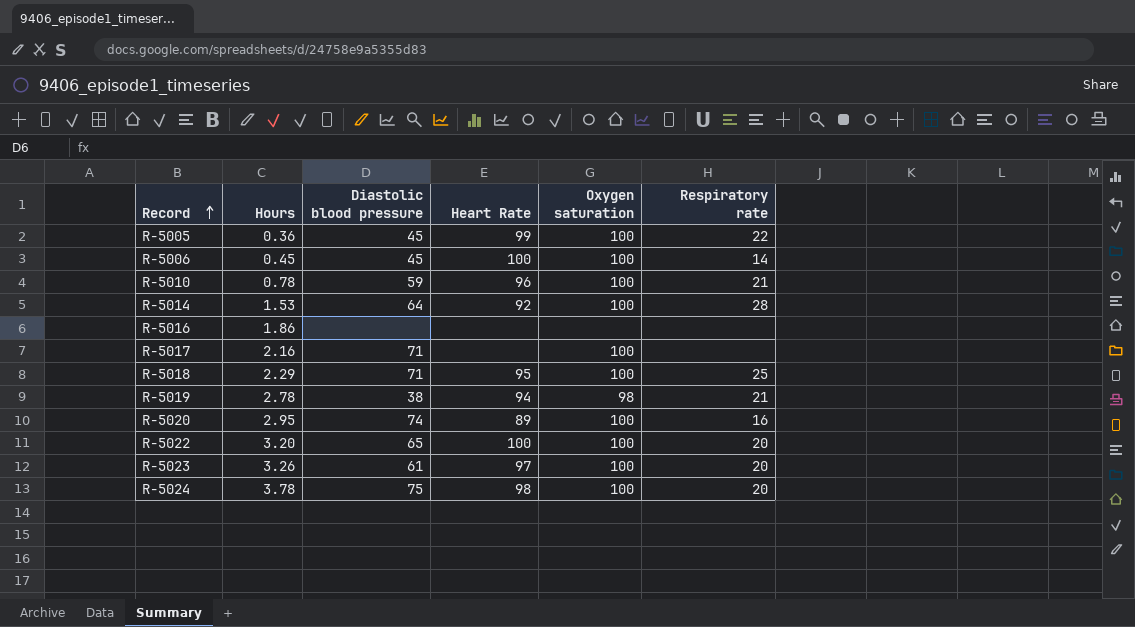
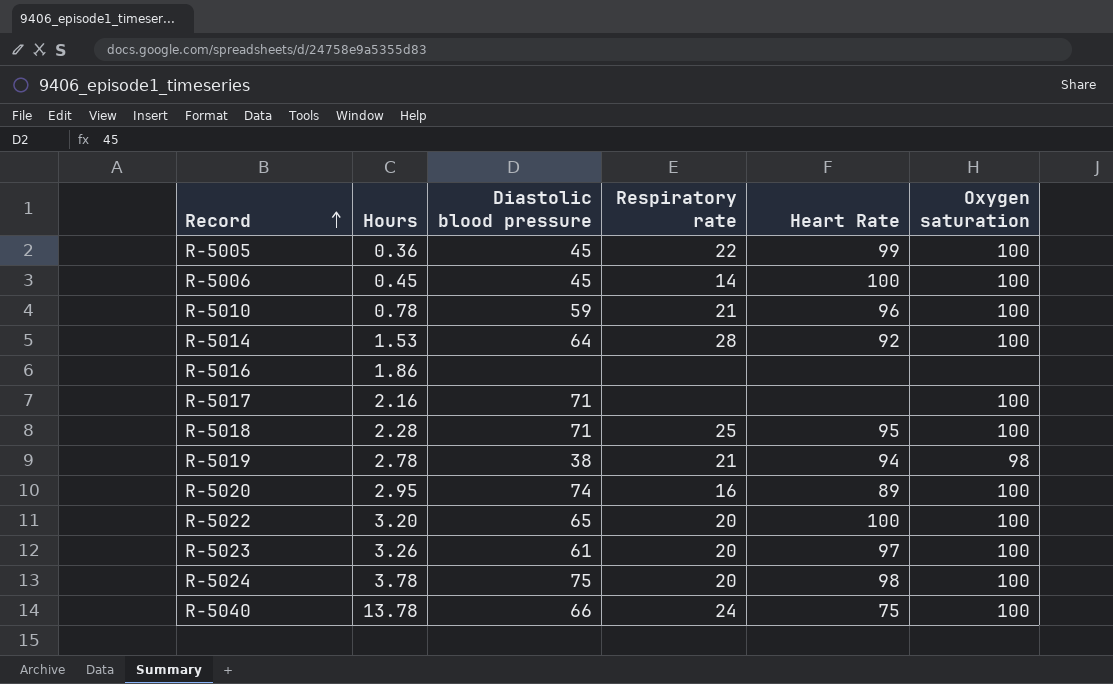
column Respiratory rate | position: 6 -> 4
R-5018 | Hours: 2.29 -> 2.28
row R-5040: none -> 13.78 | 66 | 24 | 75 | 100

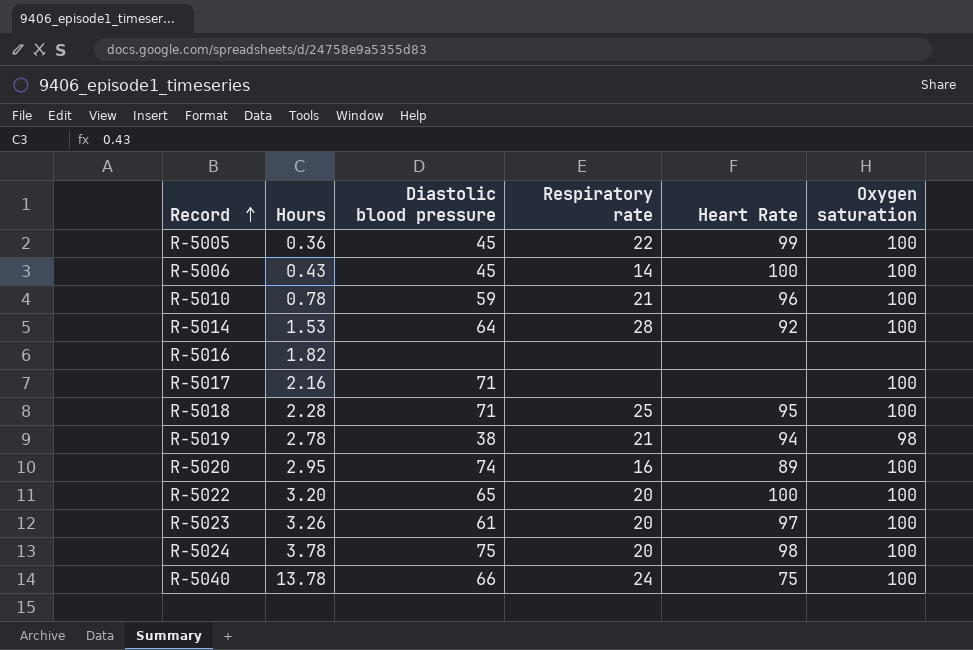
R-5006 | Hours: 0.45 -> 0.43
R-5016 | Hours: 1.86 -> 1.82

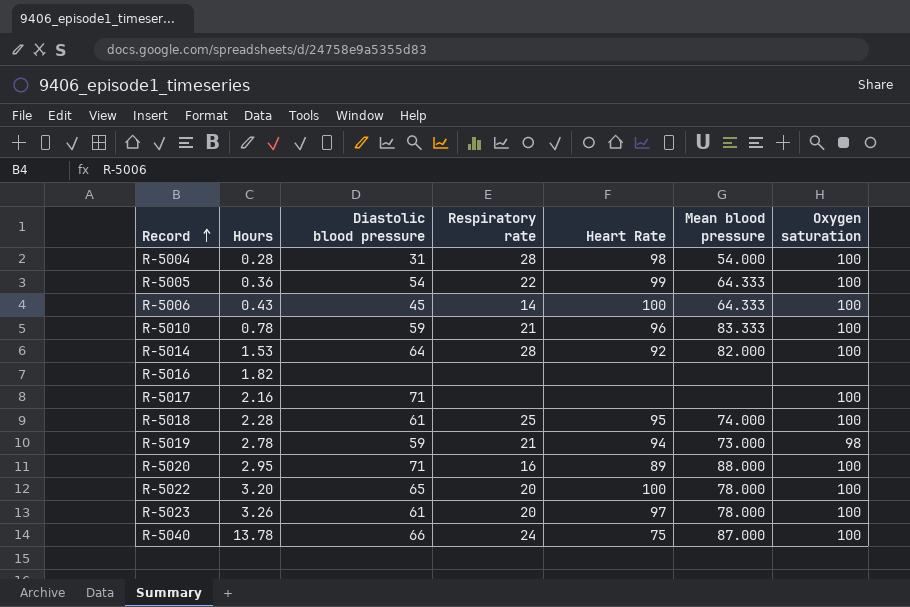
column Mean blood pressure | position: none -> 6
row R-5024: 3.78 | 75 | 20 | 98 | 100 -> none
row R-5004: none -> 0.28 | 31 | 28 | 98 | 54.000 | 100
R-5005 | Diastolic blood pressure: 45 -> 54
R-5018 | Diastolic blood pressure: 71 -> 61
R-5019 | Diastolic blood pressure: 38 -> 59
R-5020 | Diastolic blood pressure: 74 -> 71

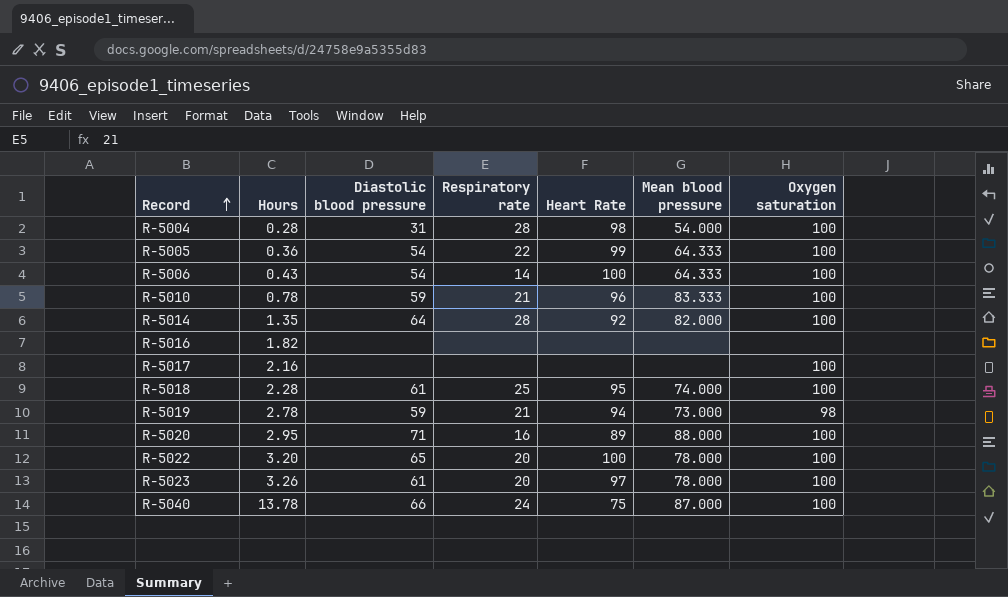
R-5006 | Diastolic blood pressure: 45 -> 54
R-5014 | Hours: 1.53 -> 1.35
R-5017 | Diastolic blood pressure: 71 -> none

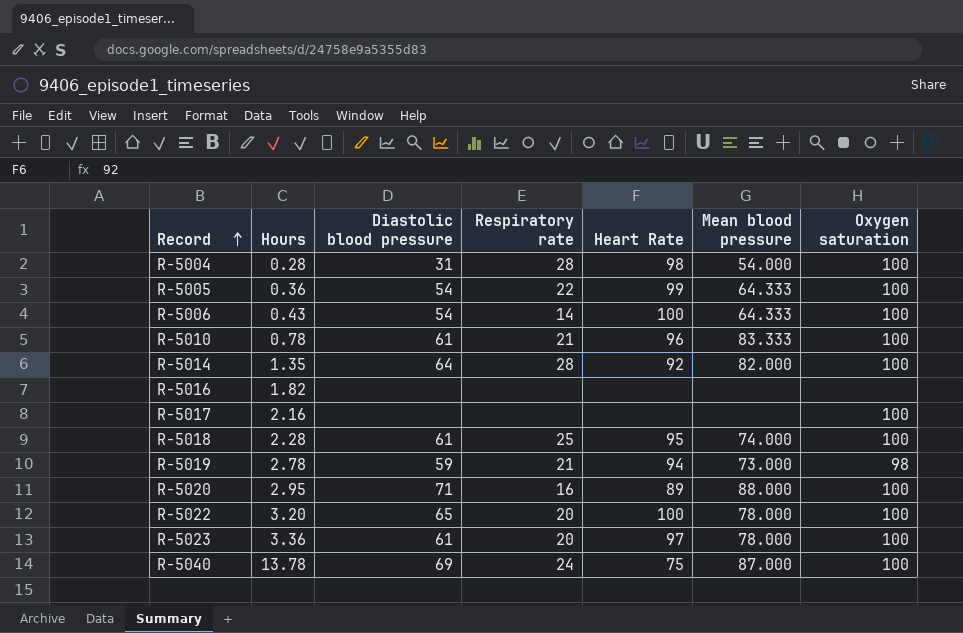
R-5010 | Diastolic blood pressure: 59 -> 61
R-5023 | Hours: 3.26 -> 3.36
R-5040 | Diastolic blood pressure: 66 -> 69

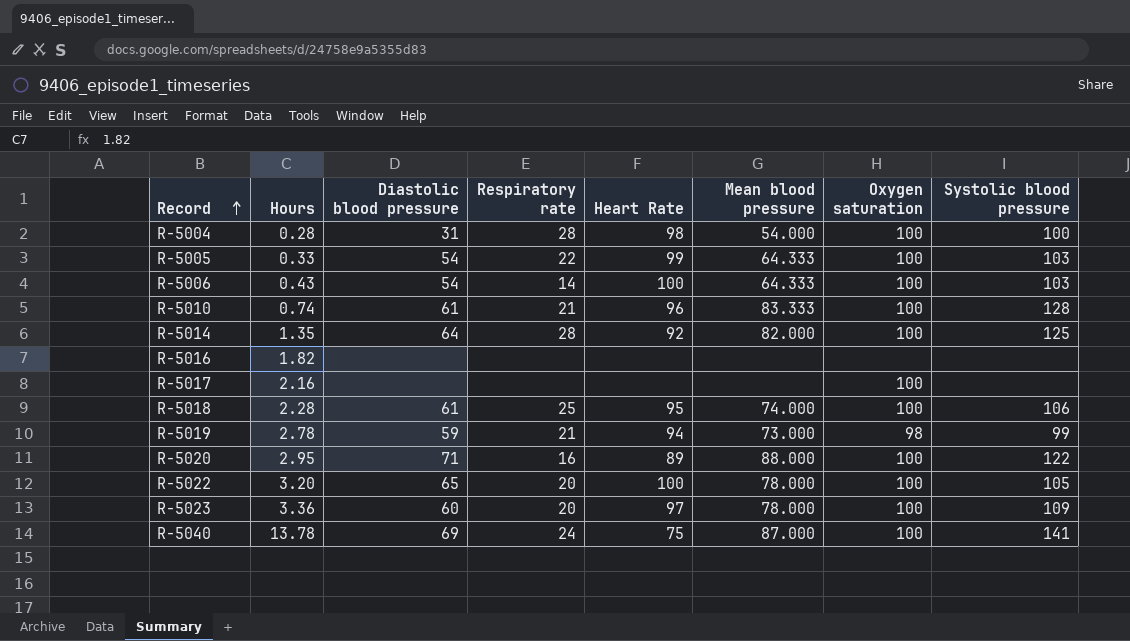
column Systolic blood pressure | position: none -> 8
R-5005 | Hours: 0.36 -> 0.33
R-5010 | Hours: 0.78 -> 0.74
R-5023 | Diastolic blood pressure: 61 -> 60

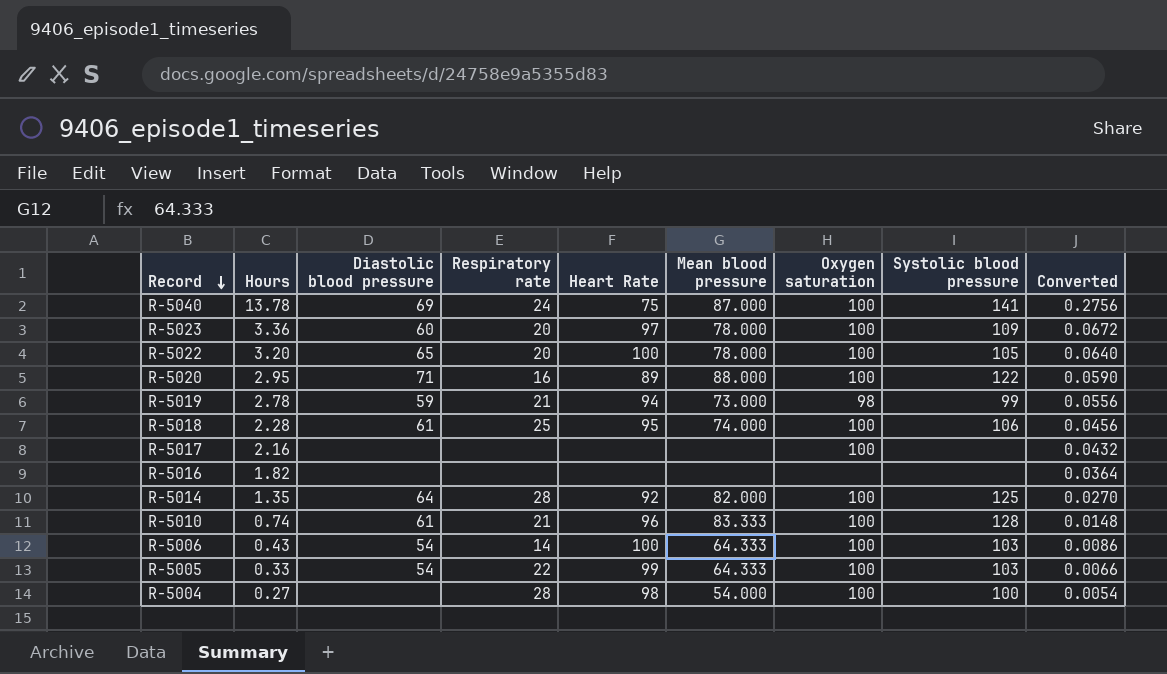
row order: Record ascending -> Record descending
column Converted | formula: none -> [Hours] * 0.02
R-5004 | Hours: 0.28 -> 0.27
R-5004 | Diastolic blood pressure: 31 -> none

